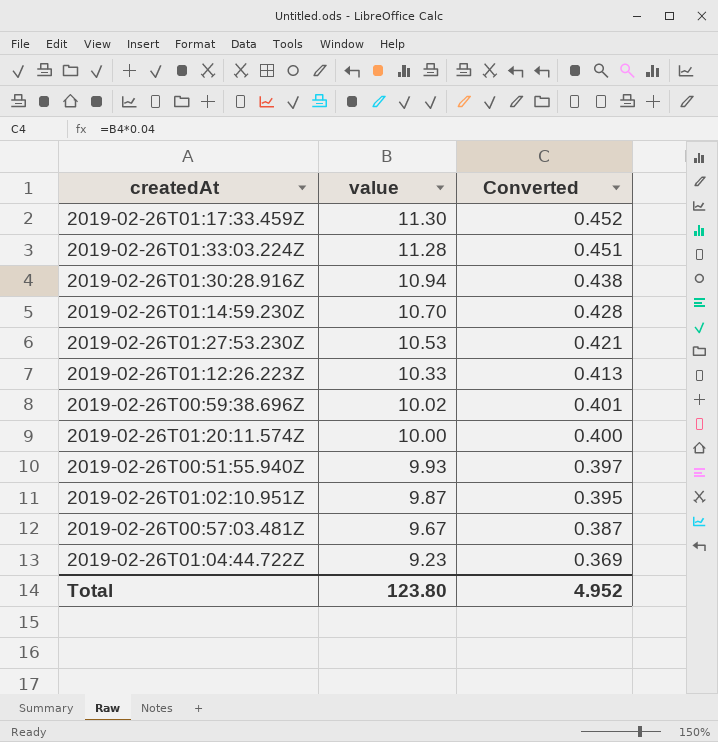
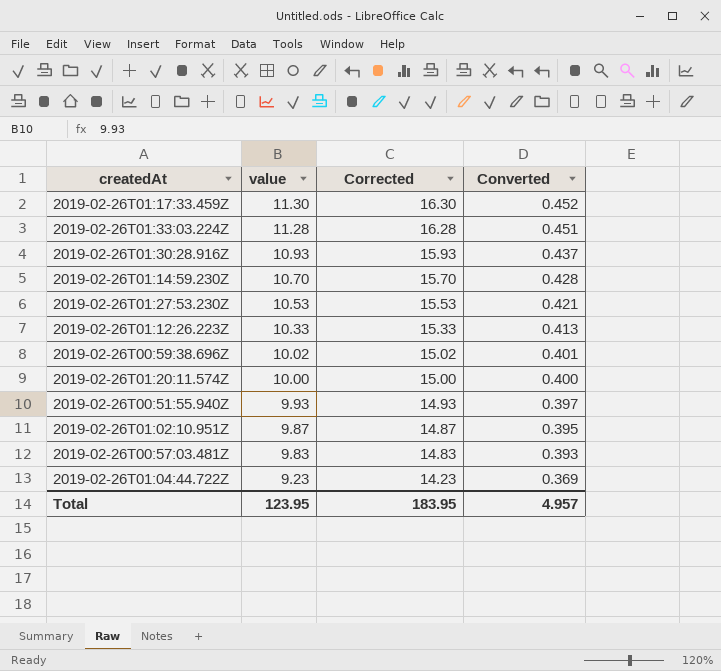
column Corrected | formula: none -> [value] + 5
2019-02-26T01:30:28.916Z | value: 10.94 -> 10.93
2019-02-26T01:30:28.916Z | Converted: 0.438 -> 0.437
2019-02-26T00:57:03.481Z | value: 9.67 -> 9.83
2019-02-26T00:57:03.481Z | Converted: 0.387 -> 0.393
Total | value: 123.80 -> 123.95
Total | Converted: 4.952 -> 4.957

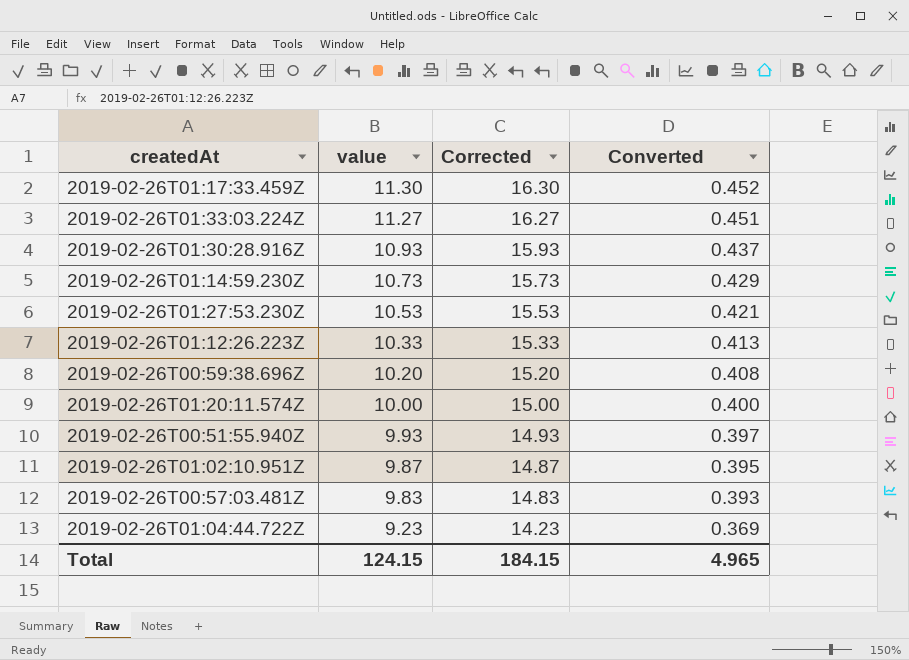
2019-02-26T01:33:03.224Z | value: 11.28 -> 11.27
2019-02-26T01:33:03.224Z | Corrected: 16.28 -> 16.27
2019-02-26T01:14:59.230Z | value: 10.70 -> 10.73
2019-02-26T01:14:59.230Z | Corrected: 15.70 -> 15.73
2019-02-26T01:14:59.230Z | Converted: 0.428 -> 0.429
2019-02-26T00:59:38.696Z | value: 10.02 -> 10.20
2019-02-26T00:59:38.696Z | Corrected: 15.02 -> 15.20
2019-02-26T00:59:38.696Z | Converted: 0.401 -> 0.408
Total | value: 123.95 -> 124.15
Total | Corrected: 183.95 -> 184.15
Total | Converted: 4.957 -> 4.965

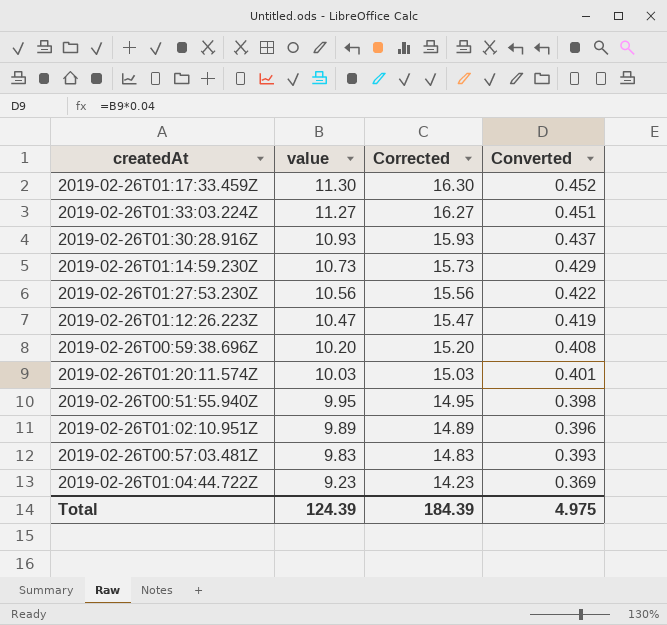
2019-02-26T01:27:53.230Z | value: 10.53 -> 10.56
2019-02-26T01:27:53.230Z | Corrected: 15.53 -> 15.56
2019-02-26T01:27:53.230Z | Converted: 0.421 -> 0.422
2019-02-26T01:12:26.223Z | value: 10.33 -> 10.47
2019-02-26T01:12:26.223Z | Corrected: 15.33 -> 15.47
2019-02-26T01:12:26.223Z | Converted: 0.413 -> 0.419
2019-02-26T01:20:11.574Z | value: 10.00 -> 10.03
2019-02-26T01:20:11.574Z | Corrected: 15.00 -> 15.03
2019-02-26T01:20:11.574Z | Converted: 0.400 -> 0.401
2019-02-26T00:51:55.940Z | value: 9.93 -> 9.95
2019-02-26T00:51:55.940Z | Corrected: 14.93 -> 14.95
2019-02-26T00:51:55.940Z | Converted: 0.397 -> 0.398
2019-02-26T01:02:10.951Z | value: 9.87 -> 9.89
2019-02-26T01:02:10.951Z | Corrected: 14.87 -> 14.89
2019-02-26T01:02:10.951Z | Converted: 0.395 -> 0.396
Total | value: 124.15 -> 124.39
Total | Corrected: 184.15 -> 184.39
Total | Converted: 4.965 -> 4.975

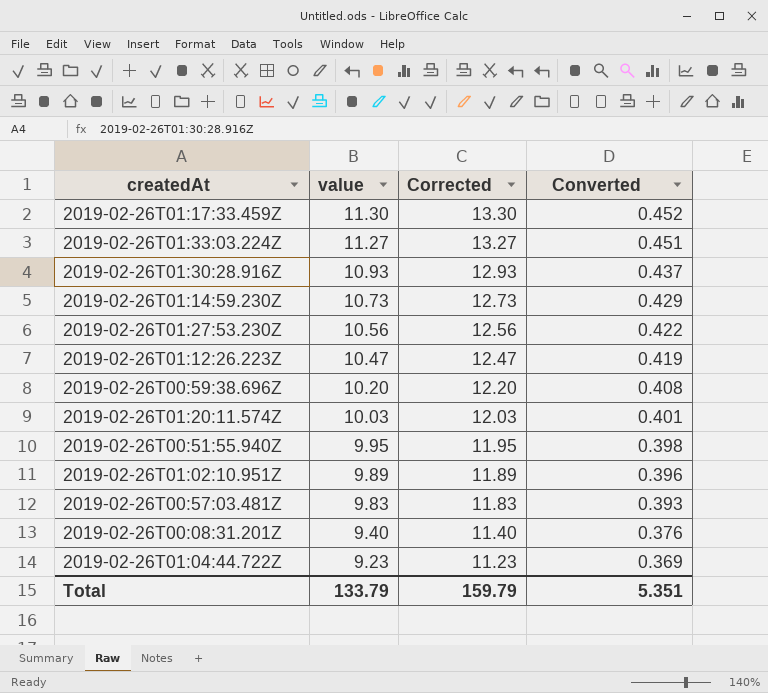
column Corrected | formula: [value] + 5 -> [value] + 2
row 2019-02-26T00:08:31.201Z: none -> 9.40 | 11.40 | 0.376
Total | value: 124.39 -> 133.79
Total | Corrected: 184.39 -> 159.79
Total | Converted: 4.975 -> 5.351

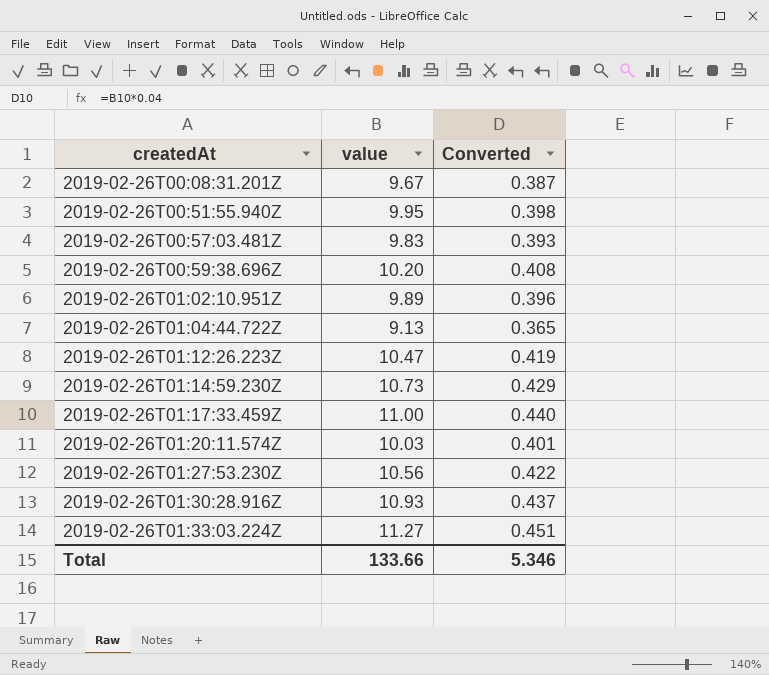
row order: value descending -> createdAt ascending
column Corrected | formula: [value] + 2 -> none
2019-02-26T00:08:31.201Z | value: 9.40 -> 9.67
2019-02-26T00:08:31.201Z | Converted: 0.376 -> 0.387
2019-02-26T01:04:44.722Z | value: 9.23 -> 9.13
2019-02-26T01:04:44.722Z | Converted: 0.369 -> 0.365
2019-02-26T01:17:33.459Z | value: 11.30 -> 11.00
2019-02-26T01:17:33.459Z | Converted: 0.452 -> 0.440
Total | value: 133.79 -> 133.66
Total | Converted: 5.351 -> 5.346

